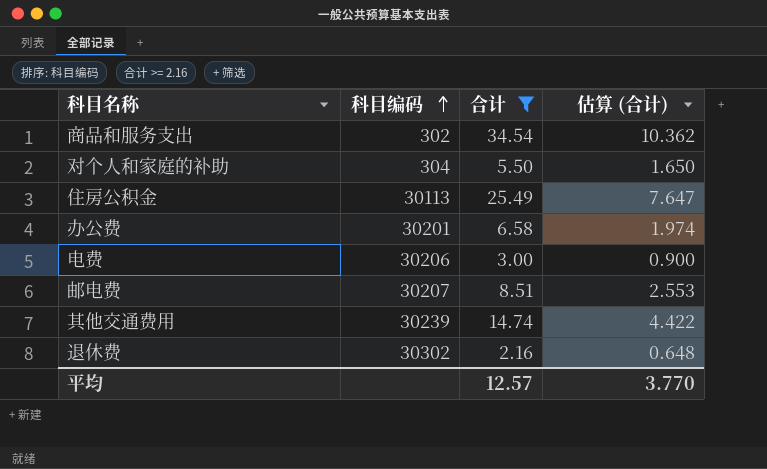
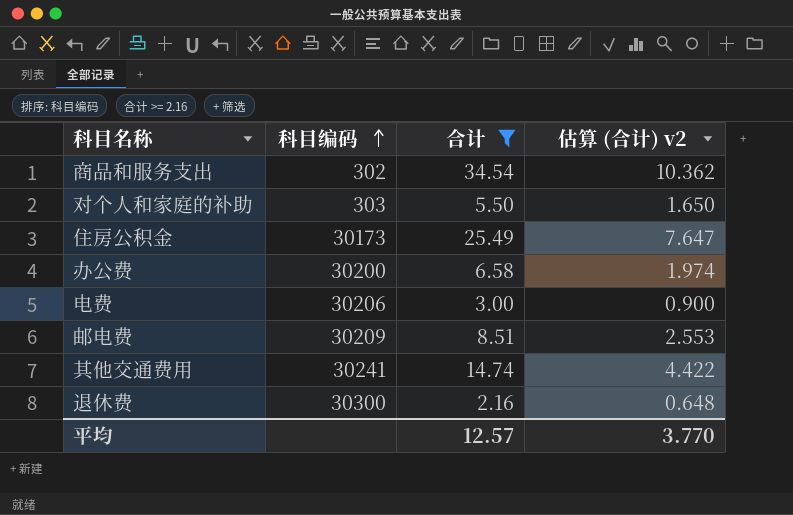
column name: 估算 (合计) -> 估算 (合计) v2
对个人和家庭的补助 | 科目编码: 304 -> 303
住房公积金 | 科目编码: 30113 -> 30173
办公费 | 科目编码: 30201 -> 30200
邮电费 | 科目编码: 30207 -> 30209
其他交通费用 | 科目编码: 30239 -> 30241
退休费 | 科目编码: 30302 -> 30300

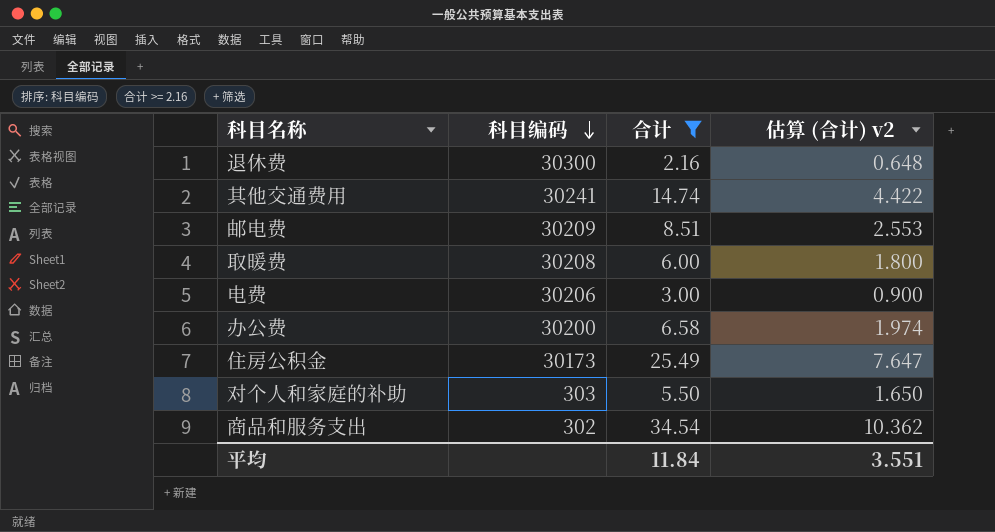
row order: 科目编码 ascending -> 科目编码 descending
row 取暖费: none -> 30208 | 6.00 | 1.800
平均 | 合计: 12.57 -> 11.84
平均 | 估算 (合计) v2: 3.770 -> 3.551

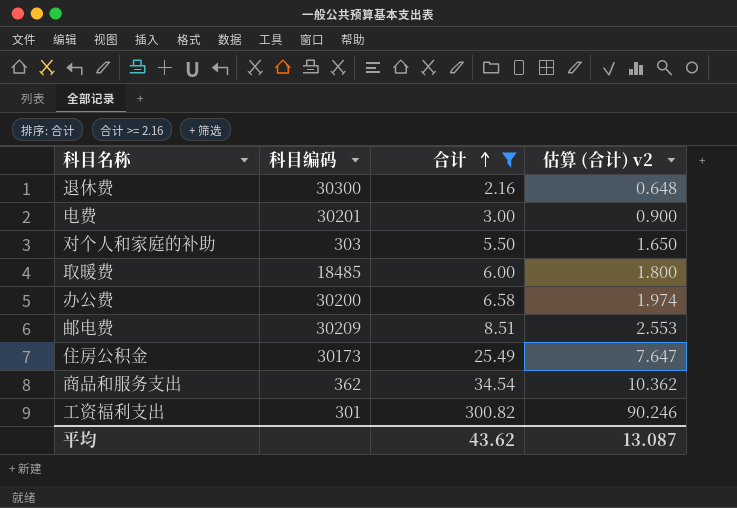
row order: 科目编码 descending -> 合计 ascending
row 其他交通费用: 30241 | 14.74 | 4.422 -> none
电费 | 科目编码: 30206 -> 30201
取暖费 | 科目编码: 30208 -> 18485
商品和服务支出 | 科目编码: 302 -> 362
row 工资福利支出: none -> 301 | 300.82 | 90.246
平均 | 合计: 11.84 -> 43.62
平均 | 估算 (合计) v2: 3.551 -> 13.087

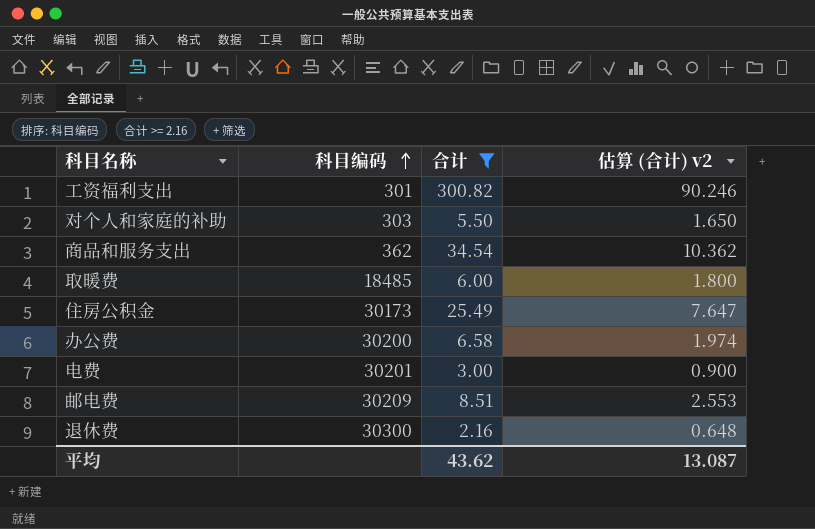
row order: 合计 ascending -> 科目编码 ascending

